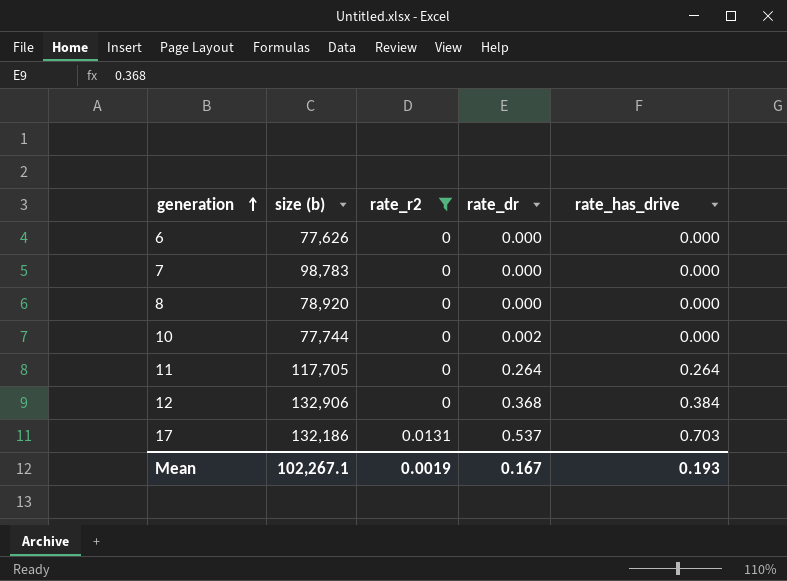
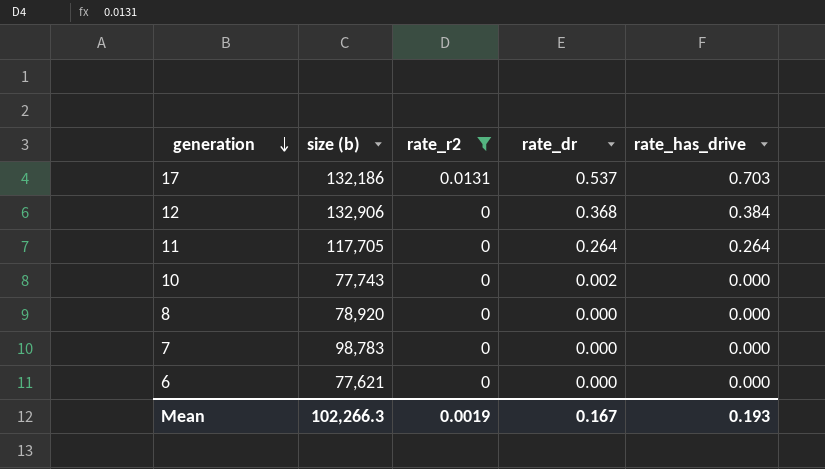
row order: generation ascending -> generation descending
10 | size (b): 77,744 -> 77,743
6 | size (b): 77,626 -> 77,621
Mean | size (b): 102,267.1 -> 102,266.3

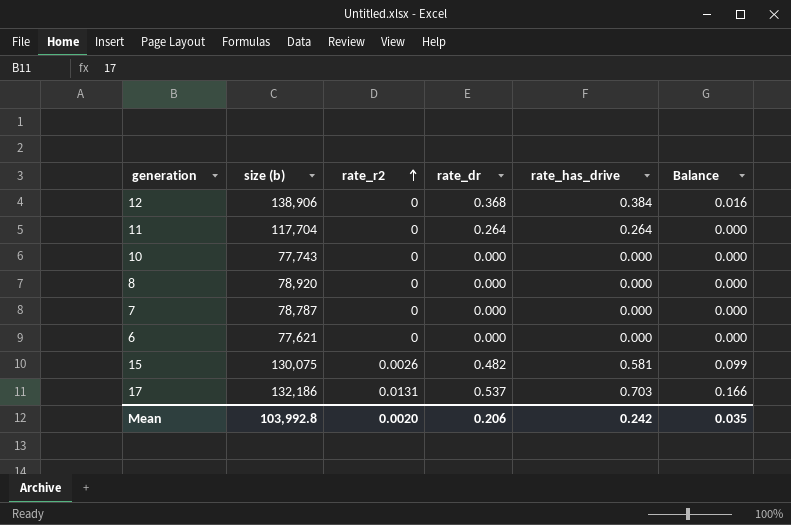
filter: rate_r2 != 0.0026 -> none
row order: generation descending -> rate_r2 ascending
column Balance | formula: none -> [rate_has_drive] - [rate_dr]
12 | size (b): 132,906 -> 138,906
11 | size (b): 117,705 -> 117,704
10 | rate_dr: 0.002 -> 0.000
7 | size (b): 98,783 -> 78,787
Mean | size (b): 102,266.3 -> 103,992.8
Mean | rate_r2: 0.0019 -> 0.0020
Mean | rate_dr: 0.167 -> 0.206
Mean | rate_has_drive: 0.193 -> 0.242

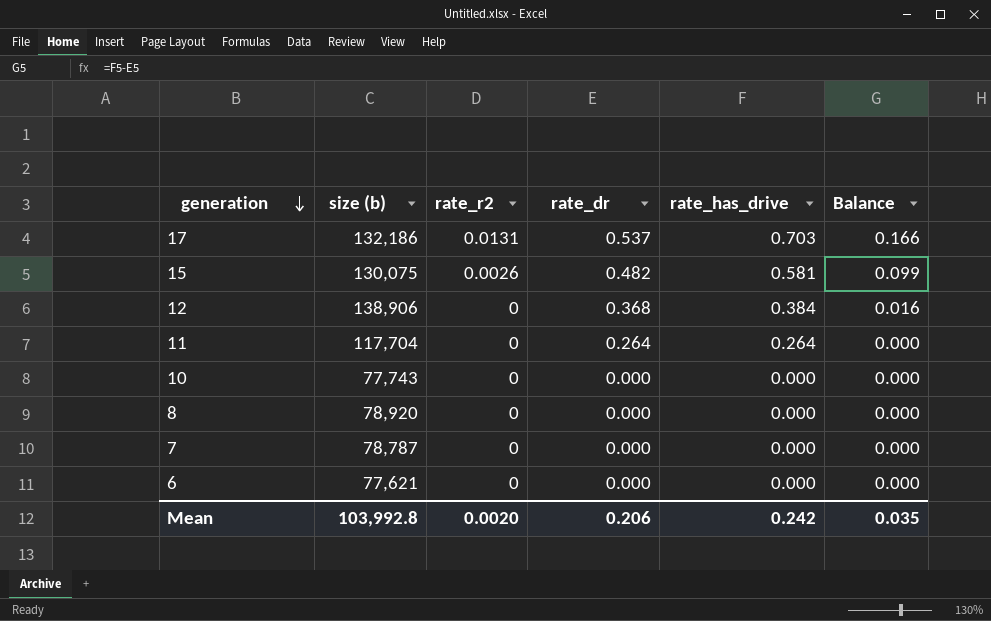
row order: rate_r2 ascending -> generation descending

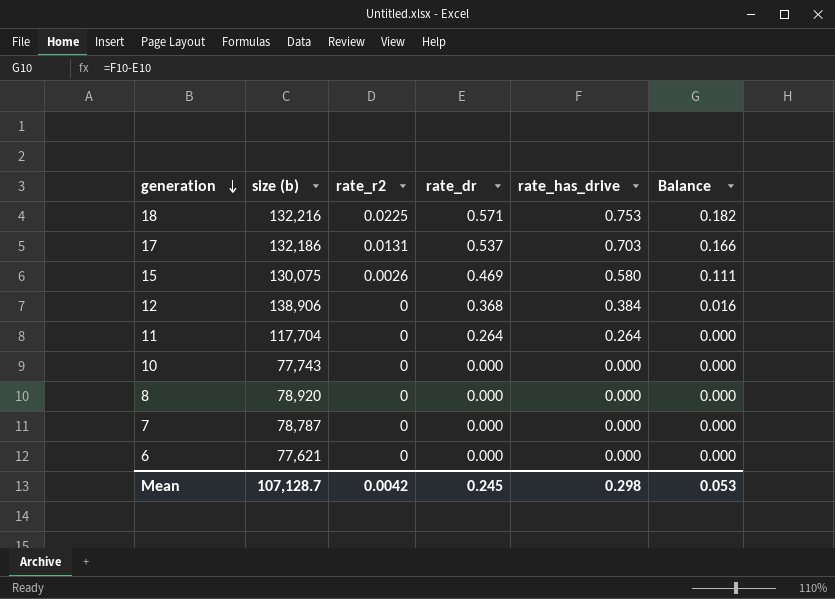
row 18: none -> 132,216 | 0.0225 | 0.571 | 0.753 | 0.182
15 | rate_dr: 0.482 -> 0.469
15 | rate_has_drive: 0.581 -> 0.580
15 | Balance: 0.099 -> 0.111
Mean | size (b): 103,992.8 -> 107,128.7
Mean | rate_r2: 0.0020 -> 0.0042
Mean | rate_dr: 0.206 -> 0.245
Mean | rate_has_drive: 0.242 -> 0.298
Mean | Balance: 0.035 -> 0.053

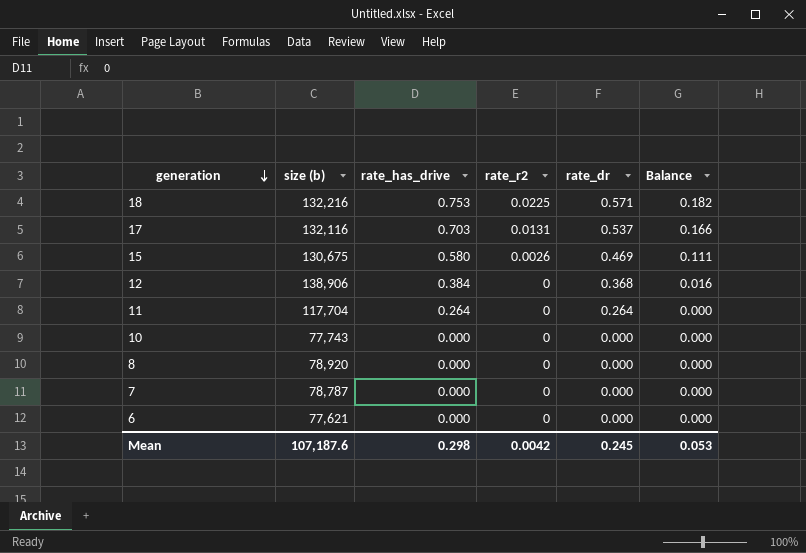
column rate_has_drive | position: 5 -> 3
17 | size (b): 132,186 -> 132,116
15 | size (b): 130,075 -> 130,675
Mean | size (b): 107,128.7 -> 107,187.6

